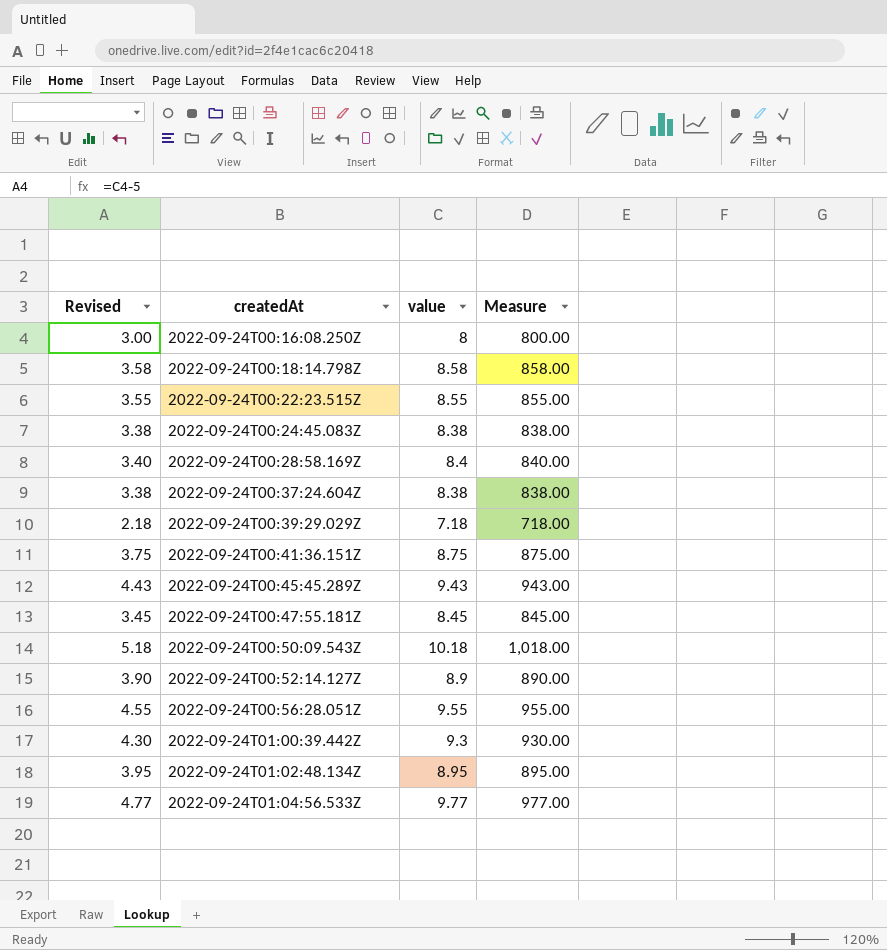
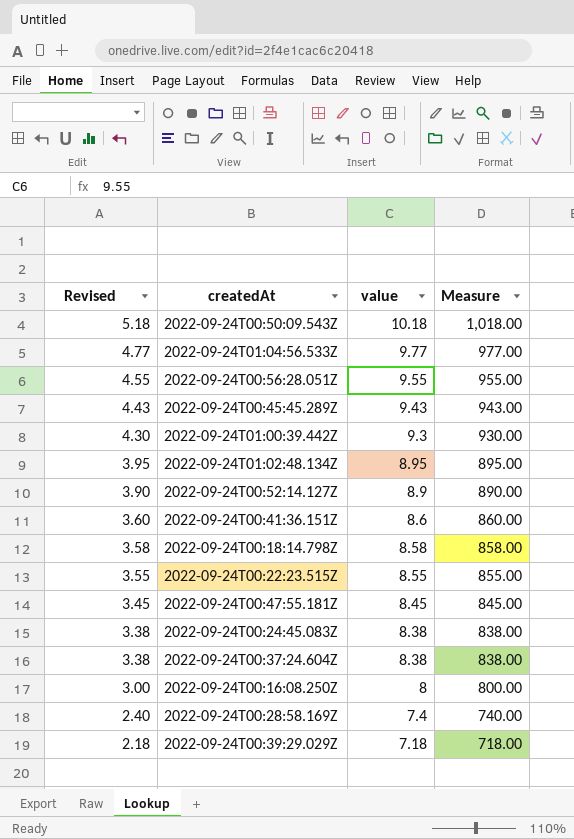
row order: createdAt ascending -> Revised descending
2022-09-24T00:41:36.151Z | Revised: 3.75 -> 3.60
2022-09-24T00:41:36.151Z | value: 8.75 -> 8.6
2022-09-24T00:41:36.151Z | Measure: 875.00 -> 860.00
2022-09-24T00:28:58.169Z | Revised: 3.40 -> 2.40
2022-09-24T00:28:58.169Z | value: 8.4 -> 7.4
2022-09-24T00:28:58.169Z | Measure: 840.00 -> 740.00

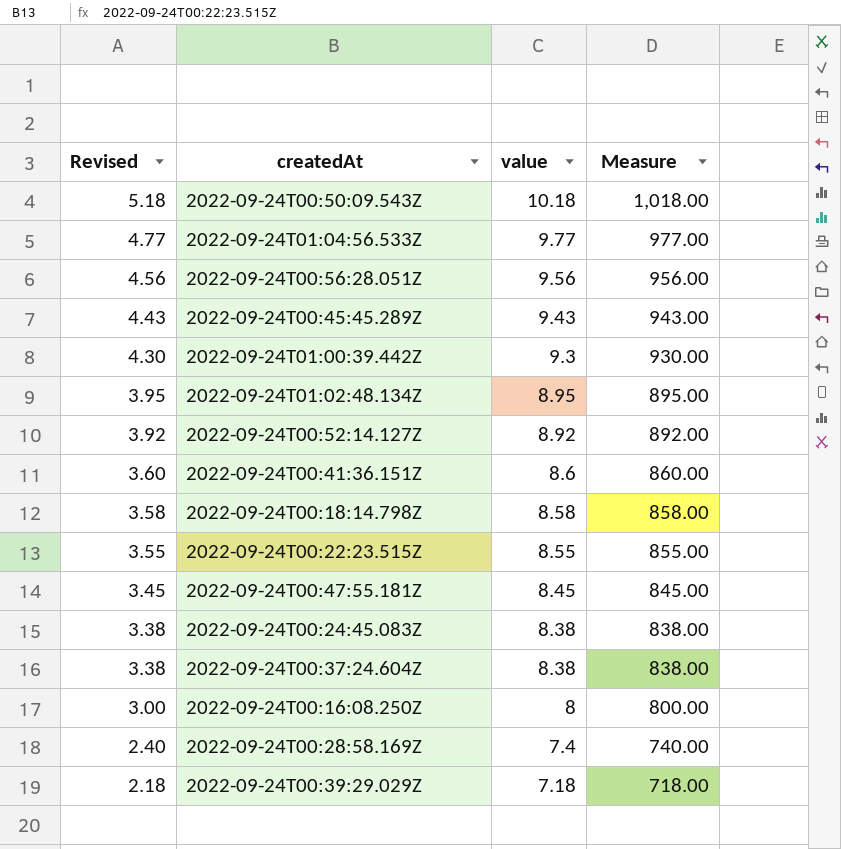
2022-09-24T00:56:28.051Z | Revised: 4.55 -> 4.56
2022-09-24T00:56:28.051Z | value: 9.55 -> 9.56
2022-09-24T00:56:28.051Z | Measure: 955.00 -> 956.00
2022-09-24T00:52:14.127Z | Revised: 3.90 -> 3.92
2022-09-24T00:52:14.127Z | value: 8.9 -> 8.92
2022-09-24T00:52:14.127Z | Measure: 890.00 -> 892.00

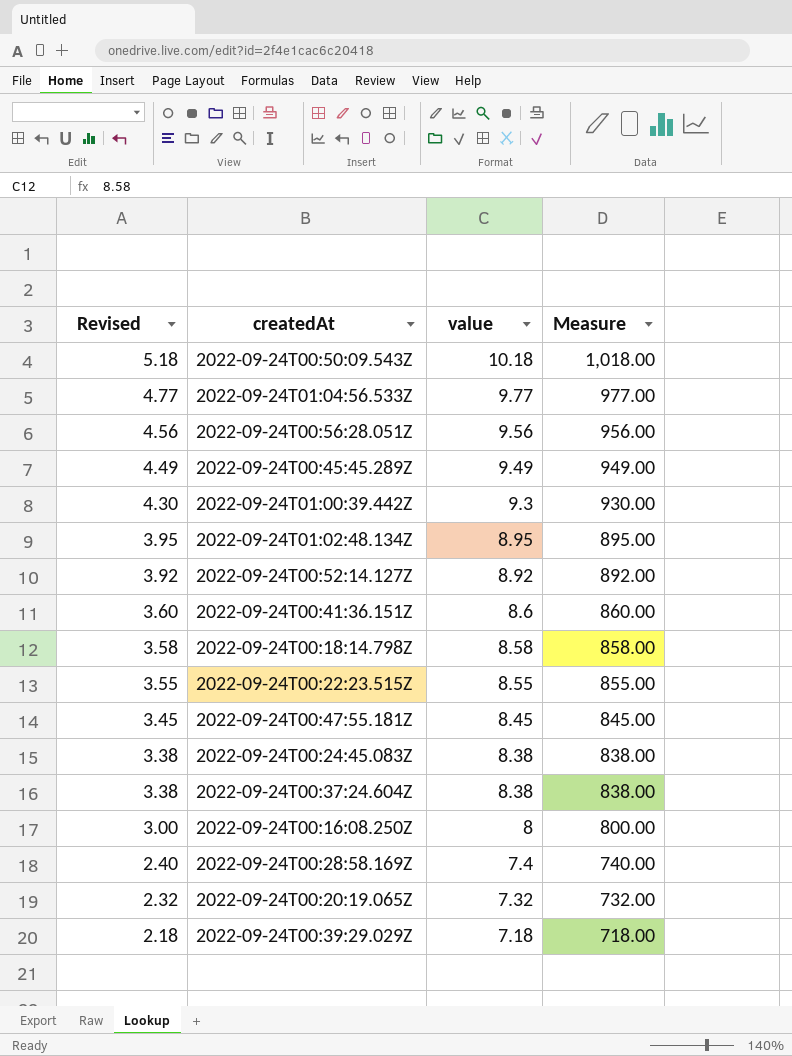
2022-09-24T00:45:45.289Z | Revised: 4.43 -> 4.49
2022-09-24T00:45:45.289Z | value: 9.43 -> 9.49
2022-09-24T00:45:45.289Z | Measure: 943.00 -> 949.00
row 2022-09-24T00:20:19.065Z: none -> 2.32 | 7.32 | 732.00

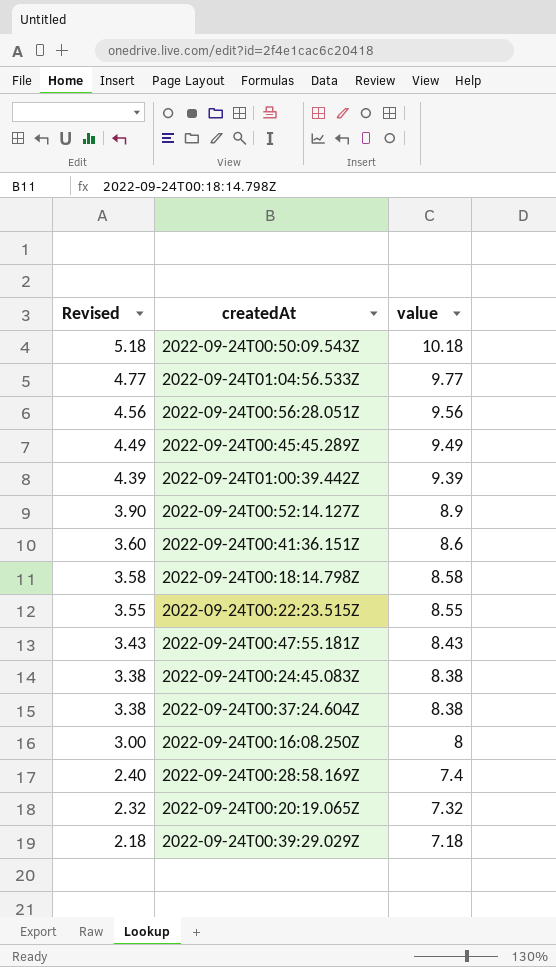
column Measure | formula: [value] * 100 -> none
row 2022-09-24T01:02:48.134Z: 3.95 | 8.95 | 895.00 -> none
2022-09-24T01:00:39.442Z | Revised: 4.30 -> 4.39
2022-09-24T01:00:39.442Z | value: 9.3 -> 9.39
2022-09-24T00:52:14.127Z | Revised: 3.92 -> 3.90
2022-09-24T00:52:14.127Z | value: 8.92 -> 8.9
2022-09-24T00:47:55.181Z | Revised: 3.45 -> 3.43
2022-09-24T00:47:55.181Z | value: 8.45 -> 8.43

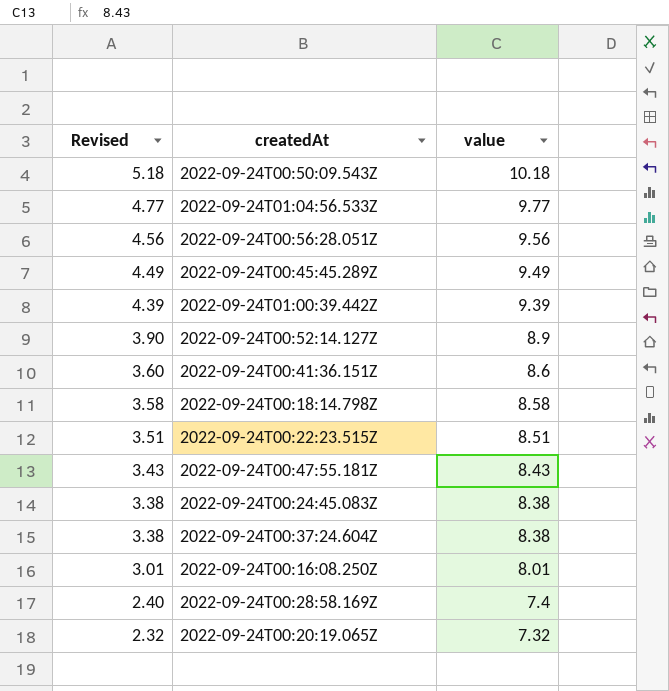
row 2022-09-24T00:39:29.029Z: 2.18 | 7.18 -> none
2022-09-24T00:22:23.515Z | Revised: 3.55 -> 3.51
2022-09-24T00:22:23.515Z | value: 8.55 -> 8.51
2022-09-24T00:16:08.250Z | Revised: 3.00 -> 3.01
2022-09-24T00:16:08.250Z | value: 8 -> 8.01

